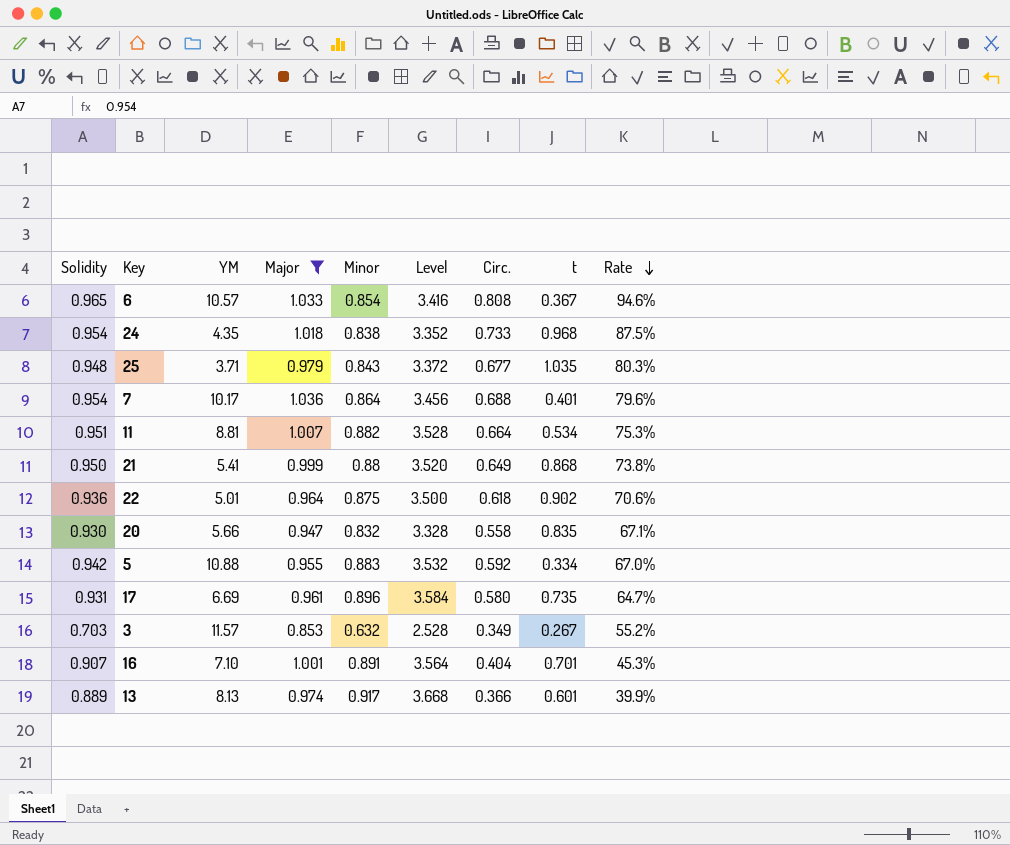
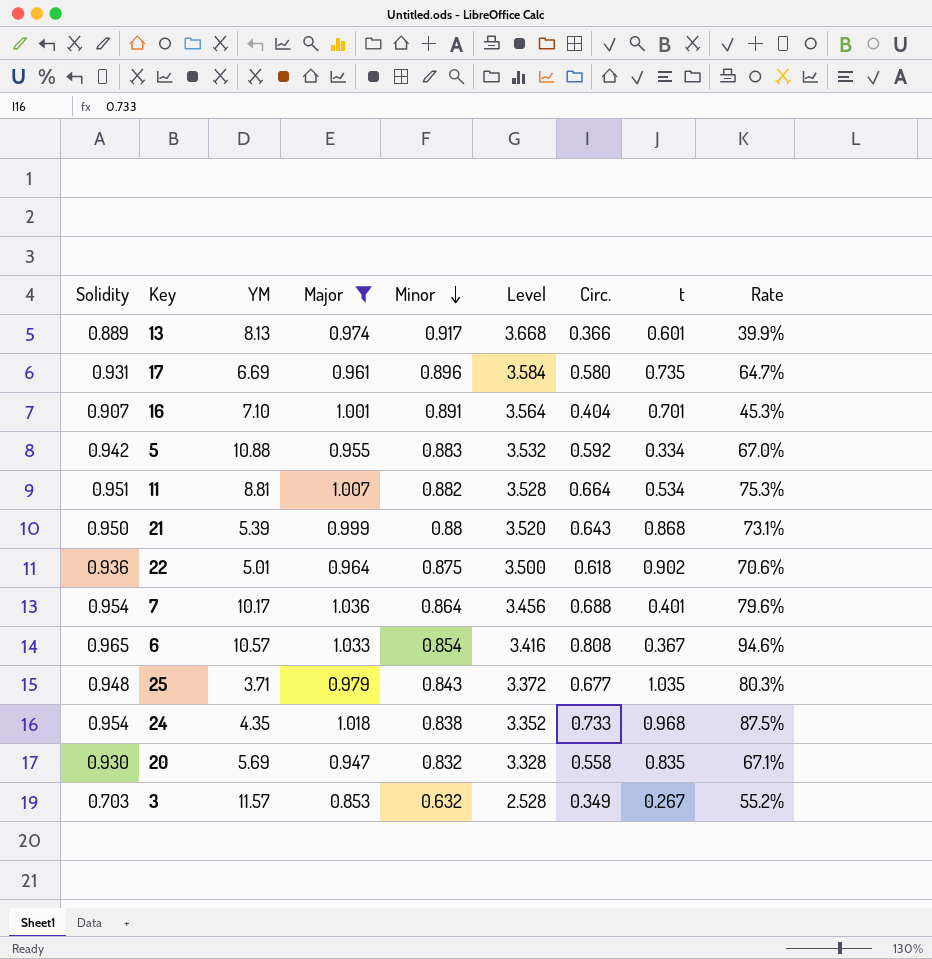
row order: Rate descending -> Minor descending
21 | YM: 5.41 -> 5.39
21 | Circ.: 0.649 -> 0.643
21 | Rate: 73.8% -> 73.1%
20 | YM: 5.66 -> 5.69

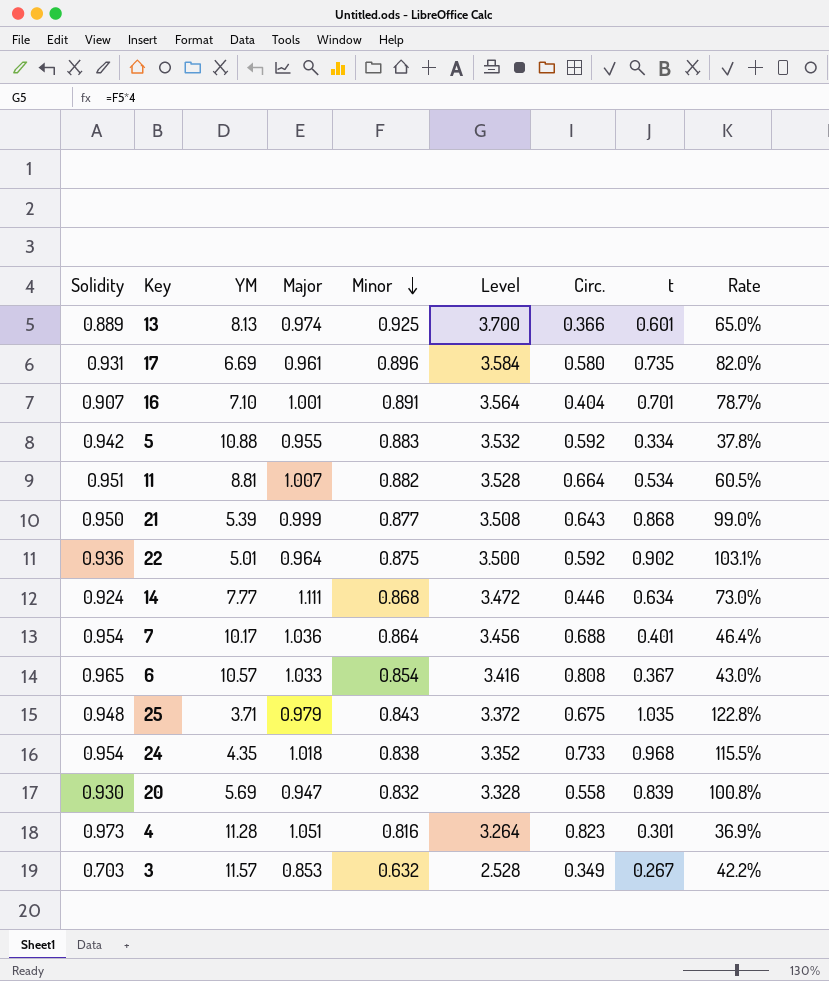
filter: Major <= 1.036 -> none
column Rate | formula: [Circ.] / [Minor] -> [t] / [Minor]
13 | Minor: 0.917 -> 0.925
13 | Level: 3.668 -> 3.700
21 | Minor: 0.88 -> 0.877
21 | Level: 3.520 -> 3.508
22 | Circ.: 0.618 -> 0.592
25 | Circ.: 0.677 -> 0.675
20 | t: 0.835 -> 0.839

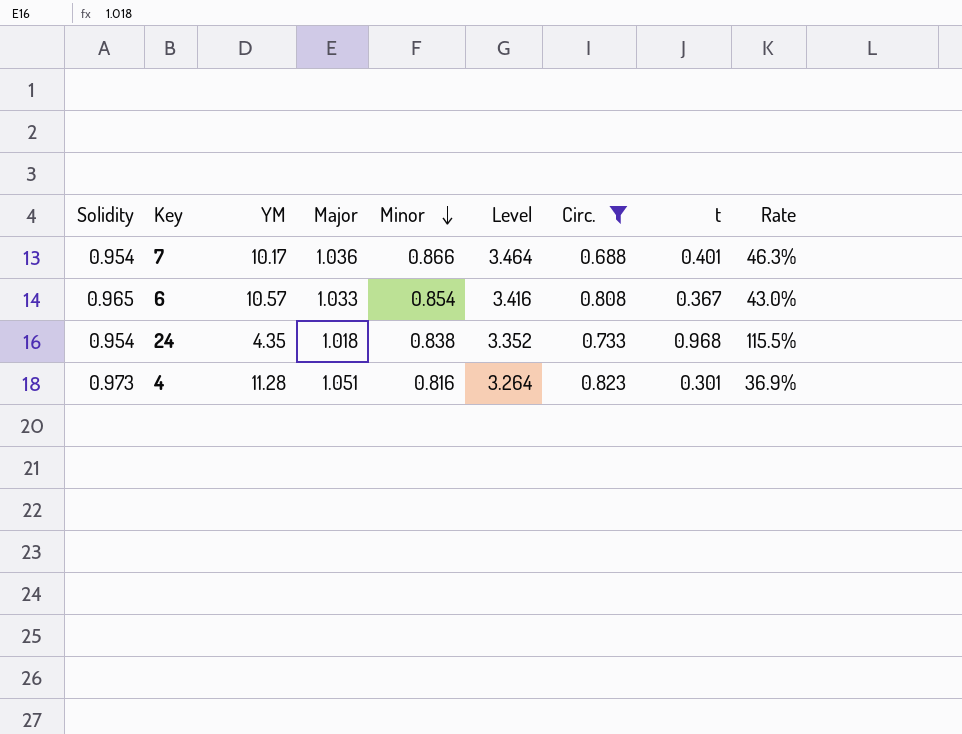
filter: none -> Circ. >= 0.688
7 | Minor: 0.864 -> 0.866
7 | Level: 3.456 -> 3.464
7 | Rate: 46.4% -> 46.3%

